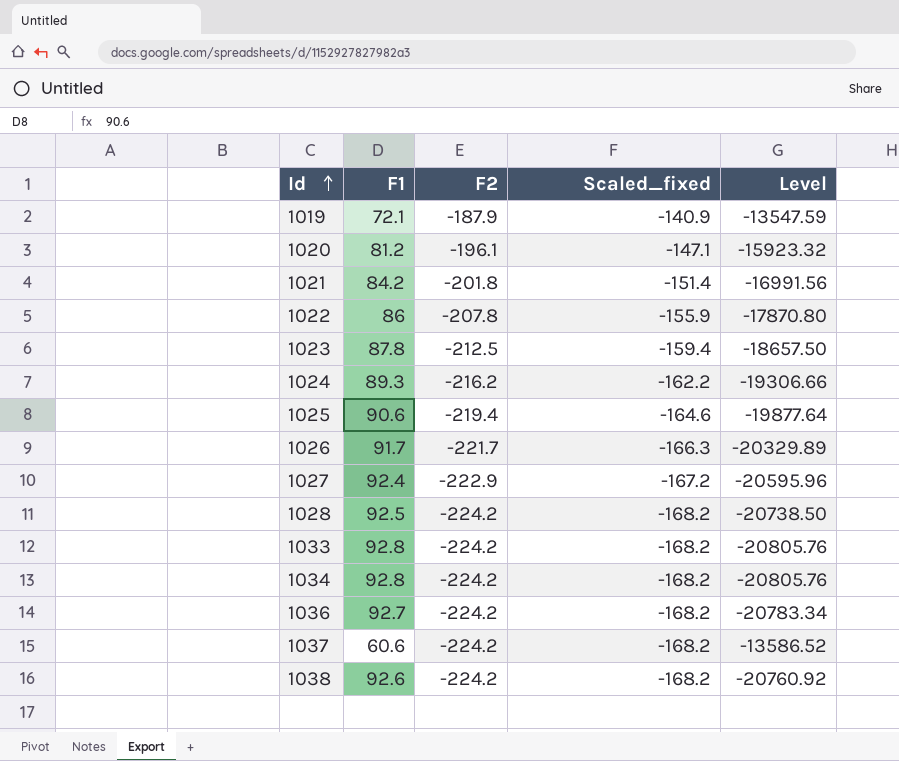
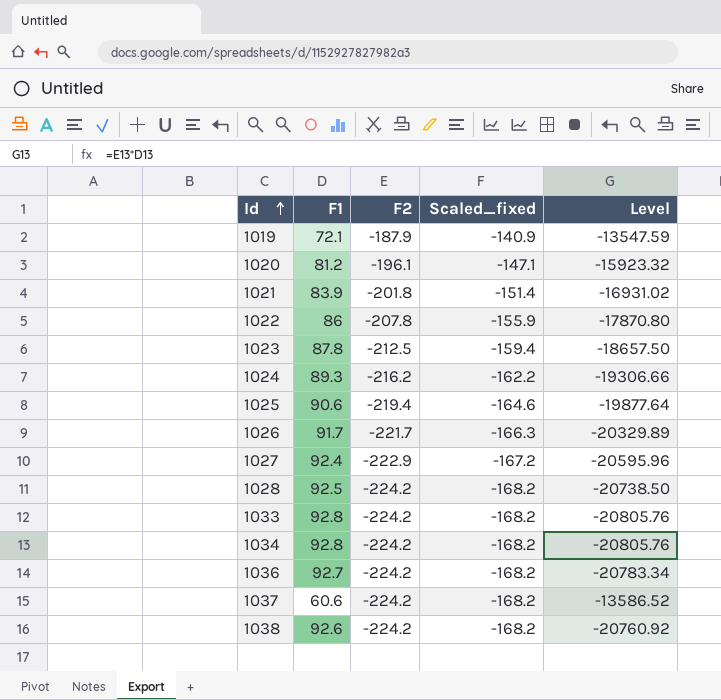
1021 | F1: 84.2 -> 83.9
1021 | Level: -16991.56 -> -16931.02

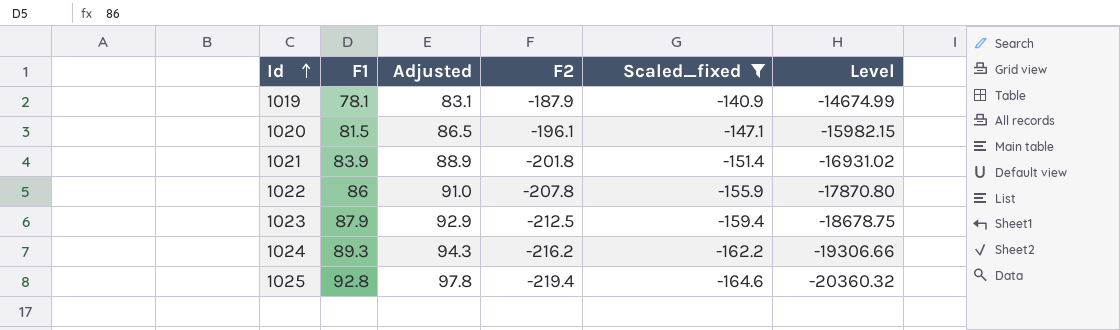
filter: none -> Scaled_fixed >= -164.6
column Adjusted | formula: none -> [F1] + 5
1019 | F1: 72.1 -> 78.1
1019 | Level: -13547.59 -> -14674.99
1020 | F1: 81.2 -> 81.5
1020 | Level: -15923.32 -> -15982.15
1023 | F1: 87.8 -> 87.9
1023 | Level: -18657.50 -> -18678.75
1025 | F1: 90.6 -> 92.8
1025 | Level: -19877.64 -> -20360.32

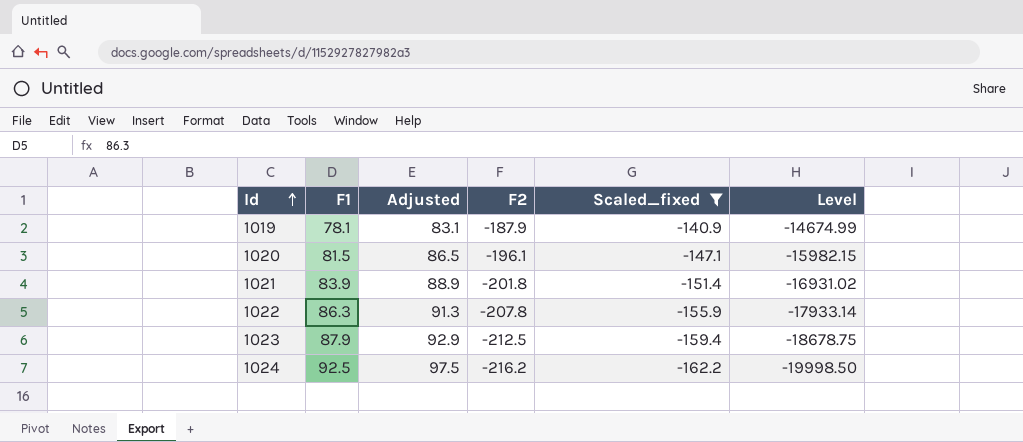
row 1025: 92.8 | 97.8 | -219.4 | -164.6 | -20360.32 -> none
1022 | F1: 86 -> 86.3
1022 | Adjusted: 91.0 -> 91.3
1022 | Level: -17870.80 -> -17933.14
1024 | F1: 89.3 -> 92.5
1024 | Adjusted: 94.3 -> 97.5
1024 | Level: -19306.66 -> -19998.50

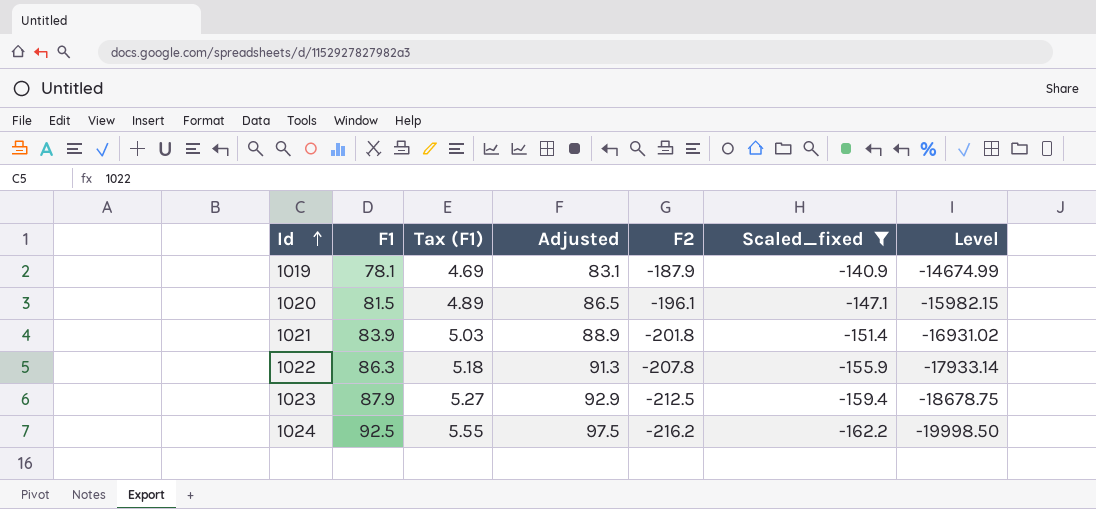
column Tax (F1) | formula: none -> [F1] * 0.06

